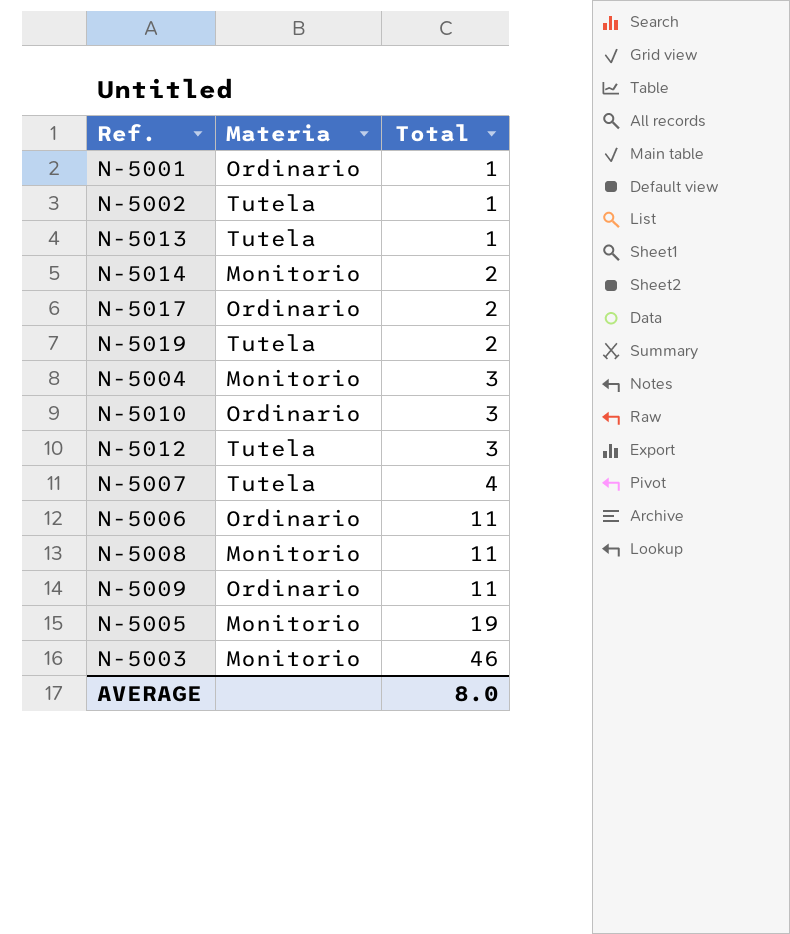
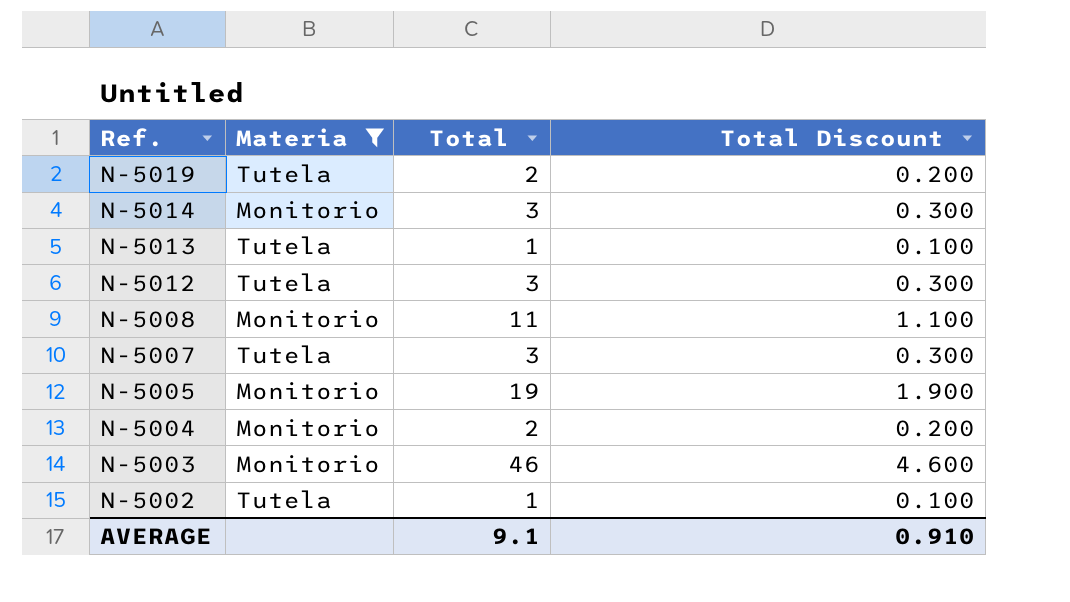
filter: none -> Materia != Ordinario
row order: Total ascending -> Ref. descending
column Total Discount | formula: none -> [Total] * 0.1
N-5014 | Total: 2 -> 3
N-5007 | Total: 4 -> 3
N-5004 | Total: 3 -> 2
AVERAGE | Total: 8.0 -> 9.1

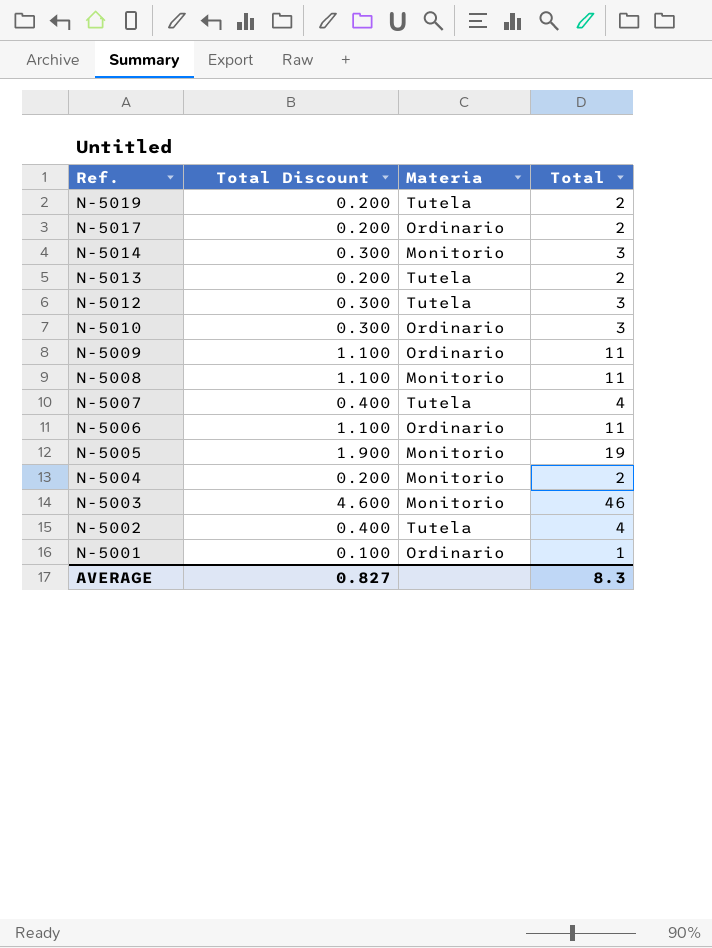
filter: Materia != Ordinario -> none
column Total Discount | position: 4 -> 2
N-5013 | Total Discount: 0.100 -> 0.200
N-5013 | Total: 1 -> 2
N-5007 | Total Discount: 0.300 -> 0.400
N-5007 | Total: 3 -> 4
N-5002 | Total Discount: 0.100 -> 0.400
N-5002 | Total: 1 -> 4
AVERAGE | Total Discount: 0.910 -> 0.827
AVERAGE | Total: 9.1 -> 8.3

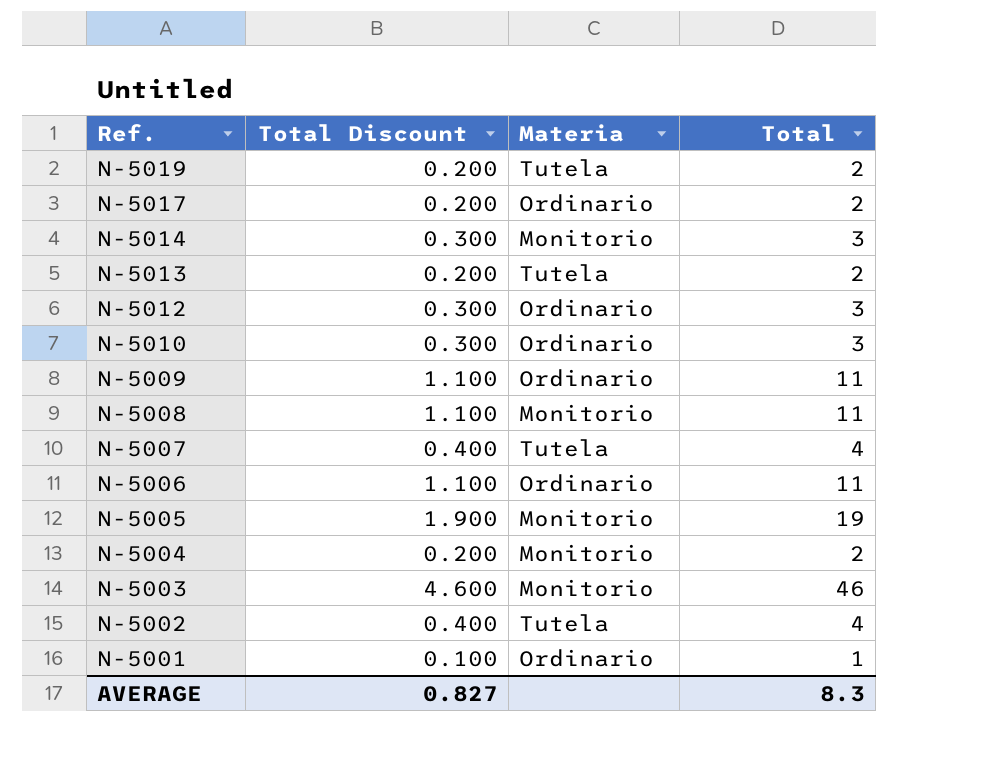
N-5012 | Materia: Tutela -> Ordinario

